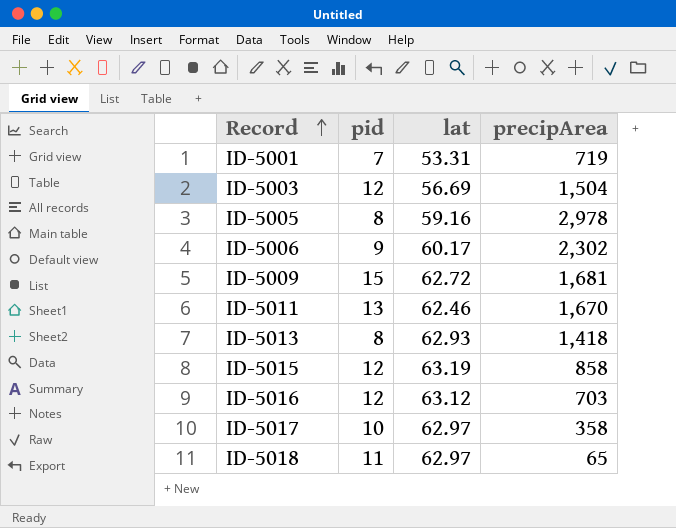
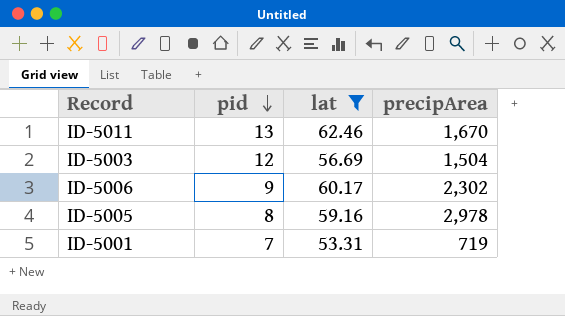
filter: none -> lat <= 62.46
row order: Record ascending -> pid descending

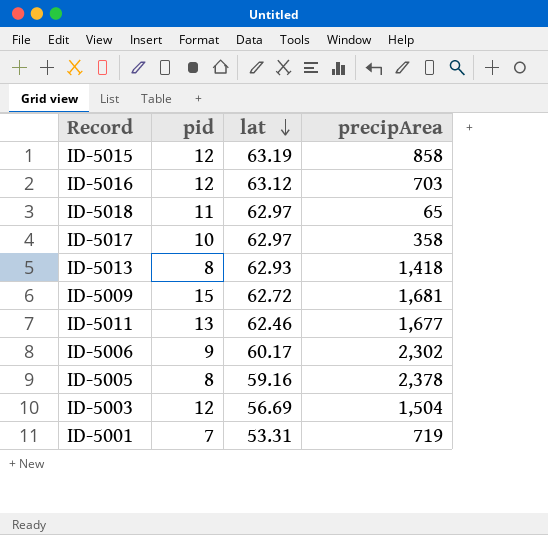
filter: lat <= 62.46 -> none
row order: pid descending -> lat descending
ID-5011 | precipArea: 1,670 -> 1,677
ID-5005 | precipArea: 2,978 -> 2,378

